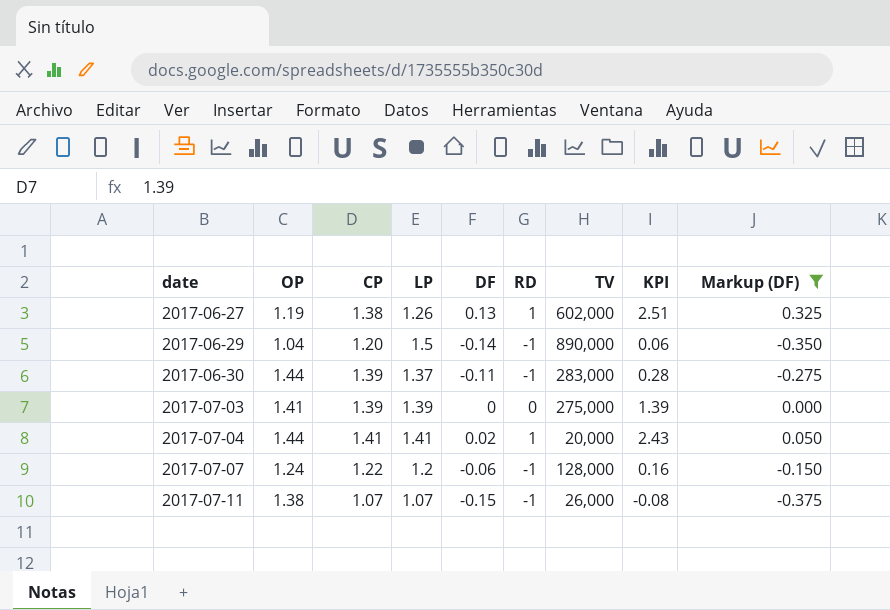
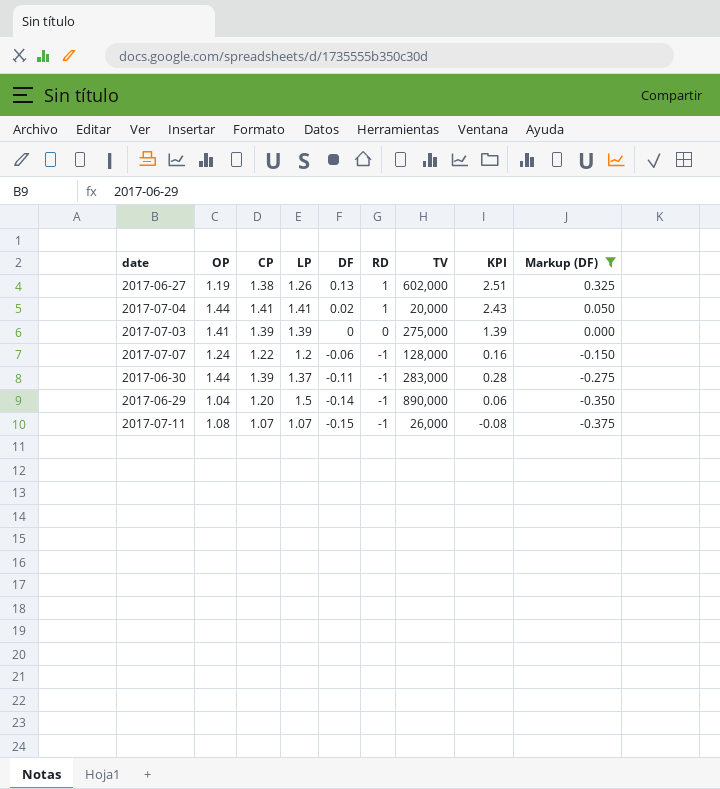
row order: date ascending -> DF descending
2017-07-11 | OP: 1.38 -> 1.08

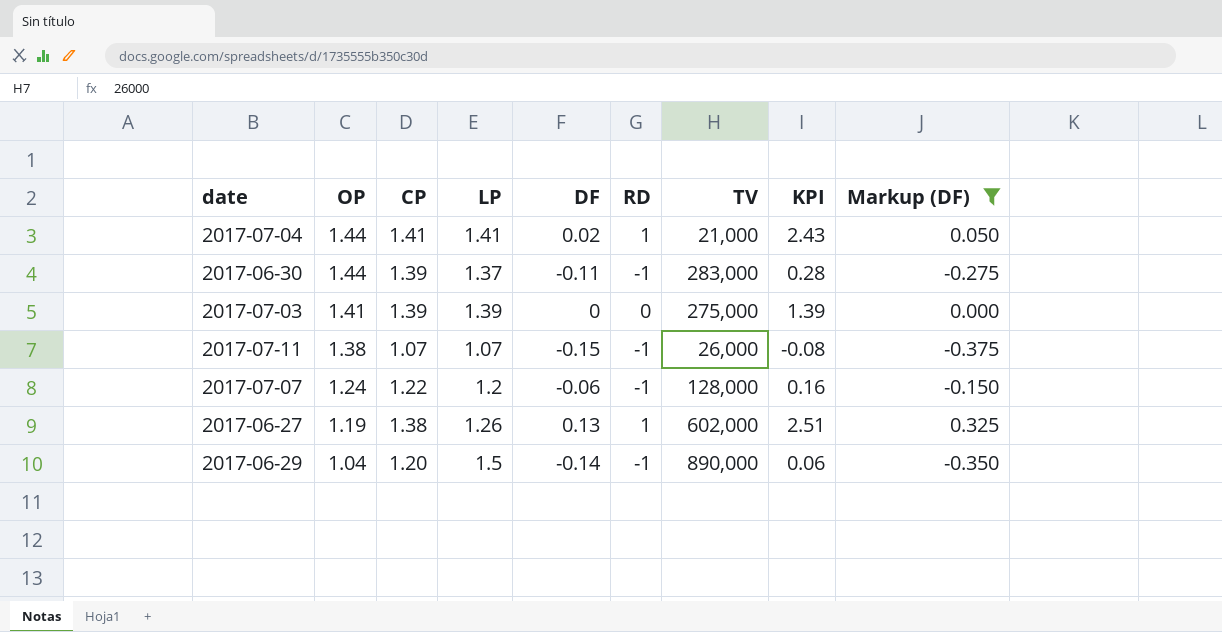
row order: DF descending -> OP descending
2017-07-04 | TV: 20,000 -> 21,000
2017-07-11 | OP: 1.08 -> 1.38

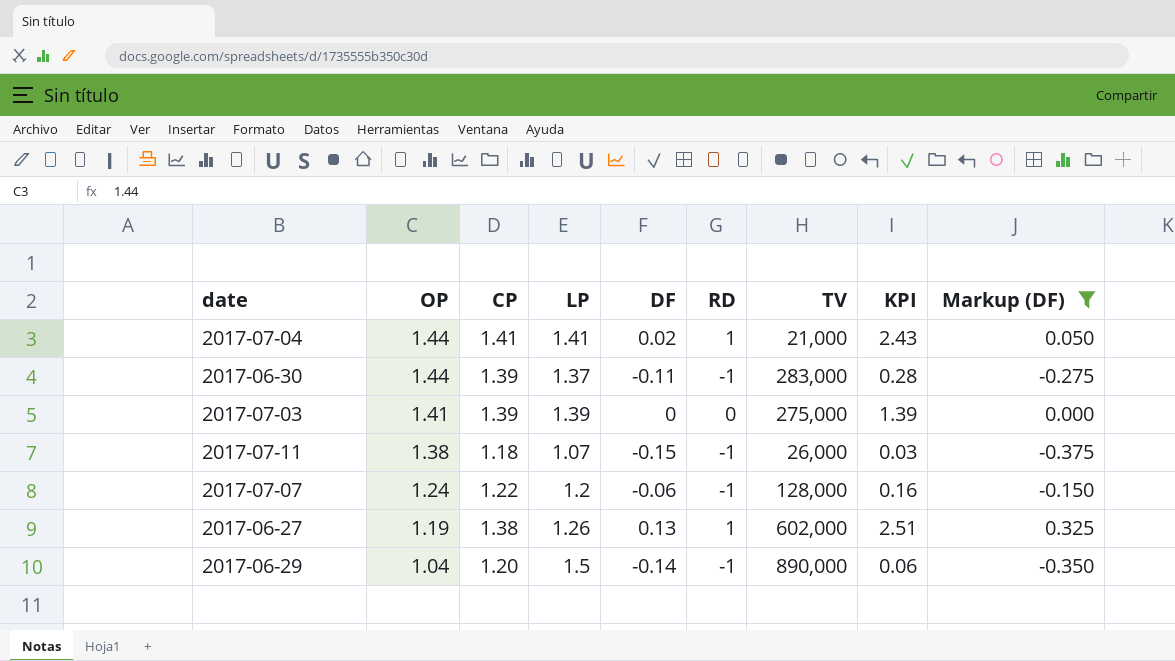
2017-07-11 | CP: 1.07 -> 1.18
2017-07-11 | KPI: -0.08 -> 0.03

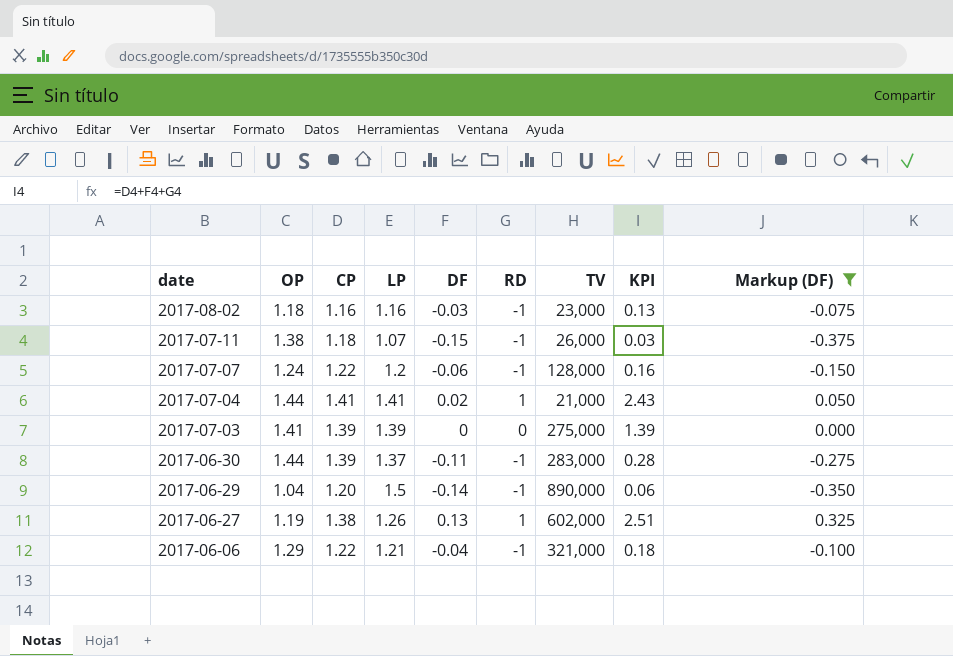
row order: OP descending -> date descending
row 2017-08-02: none -> 1.18 | 1.16 | 1.16 | -0.03 | -1 | 23,000 | 0.13 | -0.075
row 2017-06-06: none -> 1.29 | 1.22 | 1.21 | -0.04 | -1 | 321,000 | 0.18 | -0.100

